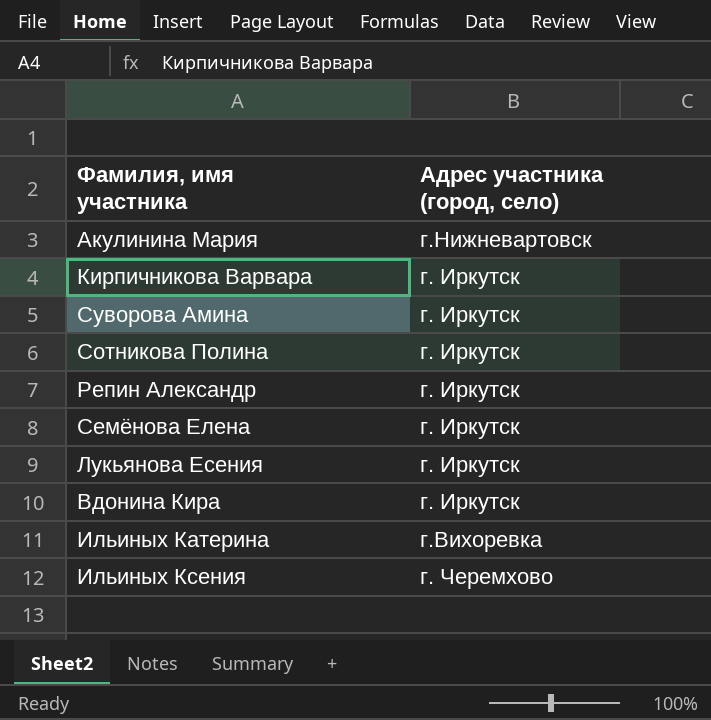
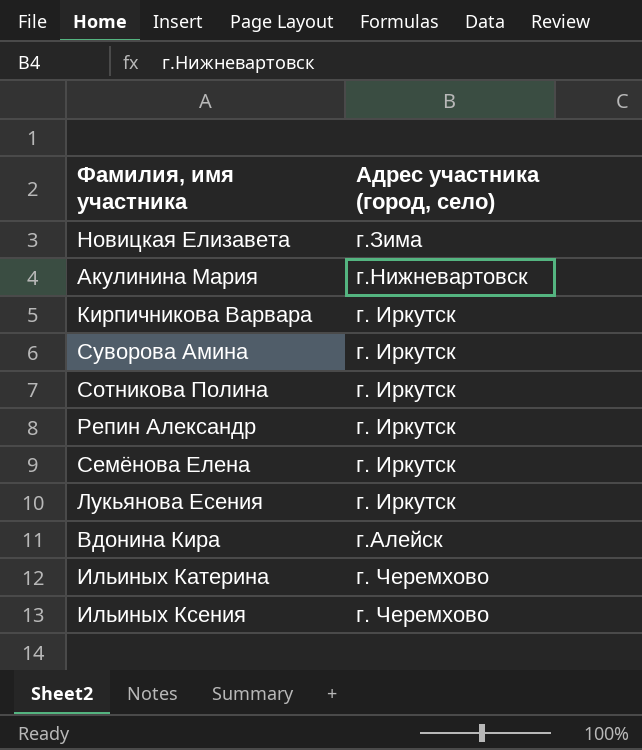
row Новицкая Елизавета: none -> г.Зима
Вдонина Кира | Адрес участника (город, село): г. Иркутск -> г.Алейск
Ильиных Катерина | Адрес участника (город, село): г.Вихоревка -> г. Черемхово

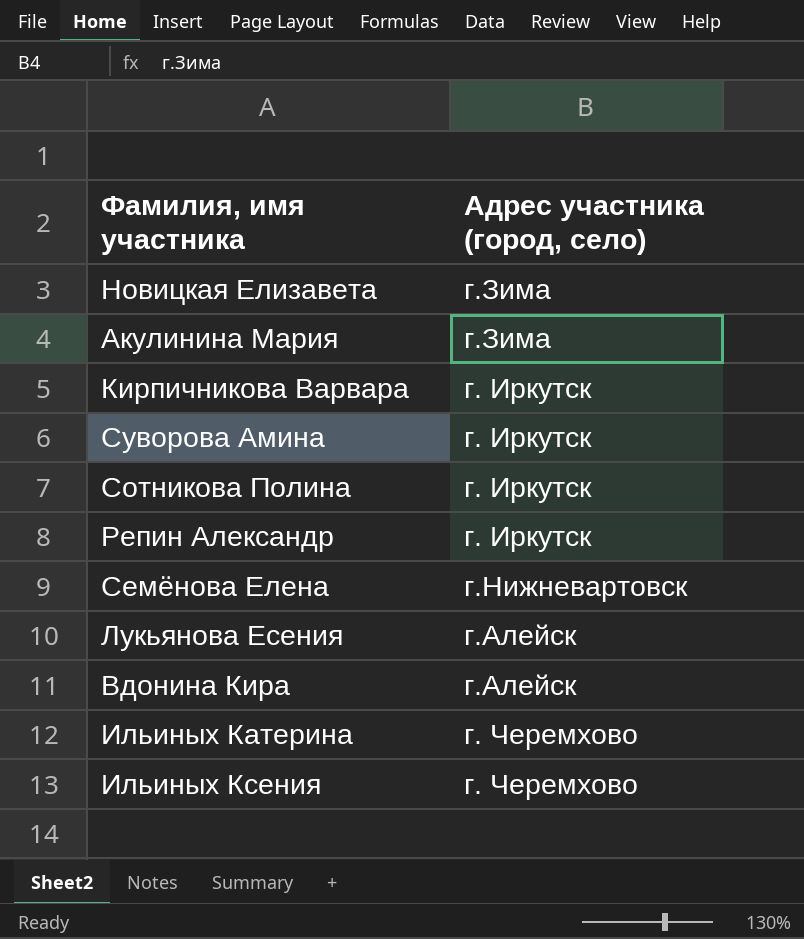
Акулинина Мария | Адрес участника (город, село): г.Нижневартовск -> г.Зима
Семёнова Елена | Адрес участника (город, село): г. Иркутск -> г.Нижневартовск
Лукьянова Есения | Адрес участника (город, село): г. Иркутск -> г.Алейск

